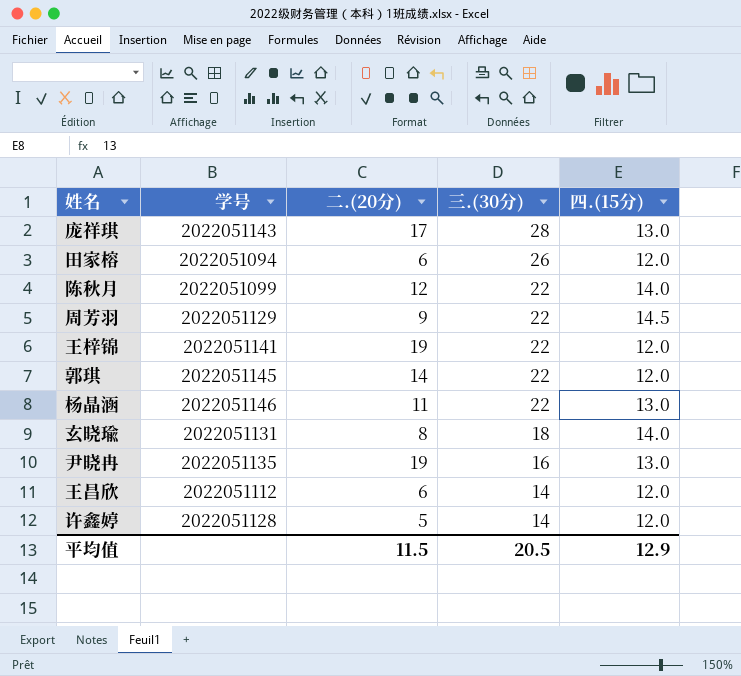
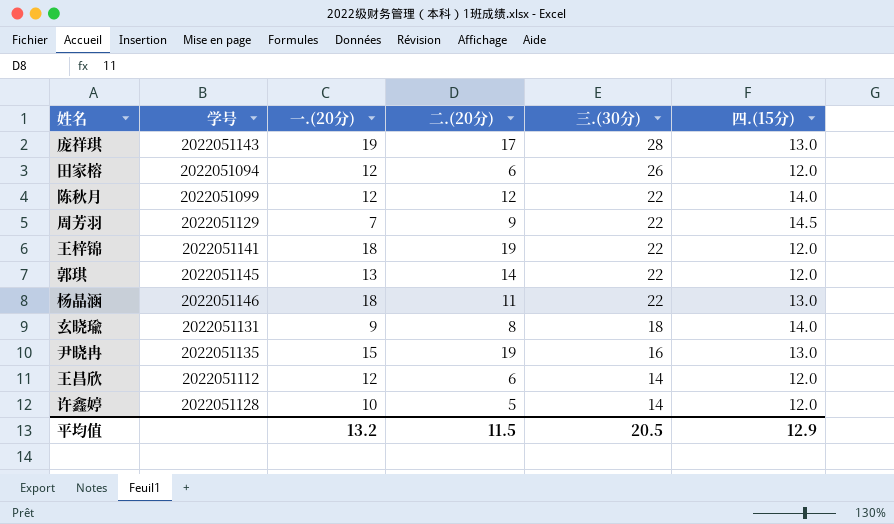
column 一.(20分) | position: none -> 3

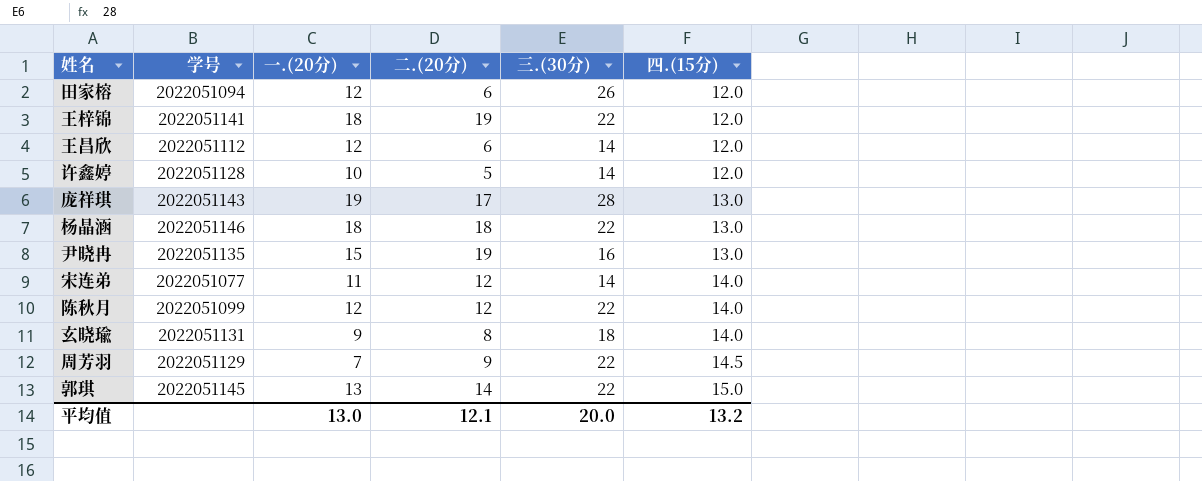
row order: 三.(30分) descending -> 四.(15分) ascending
杨晶涵 | 二.(20分): 11 -> 18
row 宋连弟: none -> 2022051077 | 11 | 12 | 14 | 14.0
郭琪 | 四.(15分): 12.0 -> 15.0
平均值 | 一.(20分): 13.2 -> 13.0
平均值 | 二.(20分): 11.5 -> 12.1
平均值 | 三.(30分): 20.5 -> 20.0
平均值 | 四.(15分): 12.9 -> 13.2

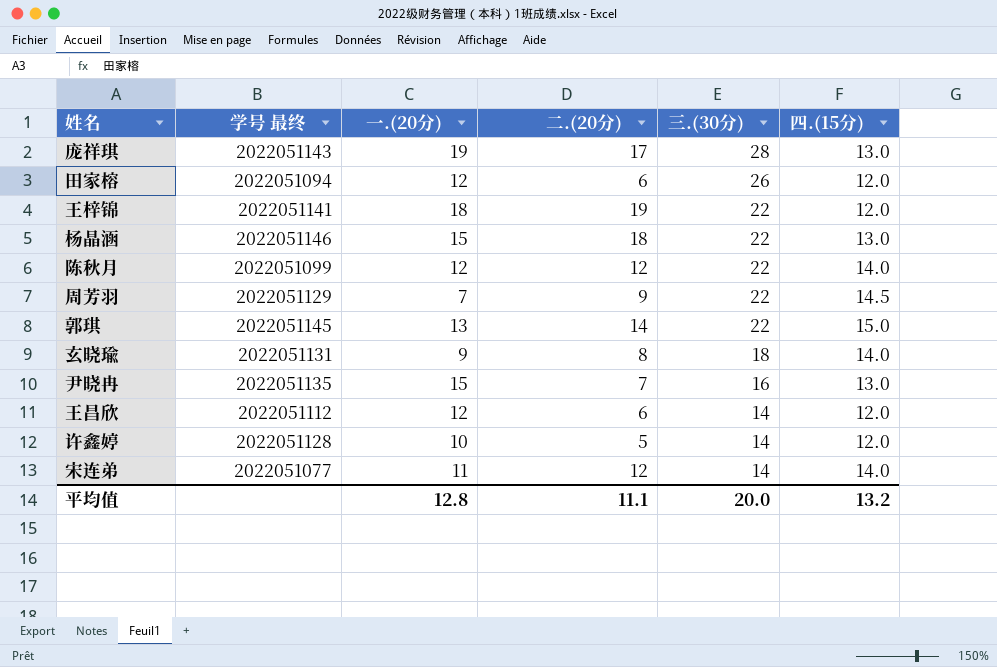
row order: 四.(15分) ascending -> 三.(30分) descending
column name: 学号 -> 学号 最终
杨晶涵 | 一.(20分): 18 -> 15
尹晓冉 | 二.(20分): 19 -> 7
平均值 | 一.(20分): 13.0 -> 12.8
平均值 | 二.(20分): 12.1 -> 11.1

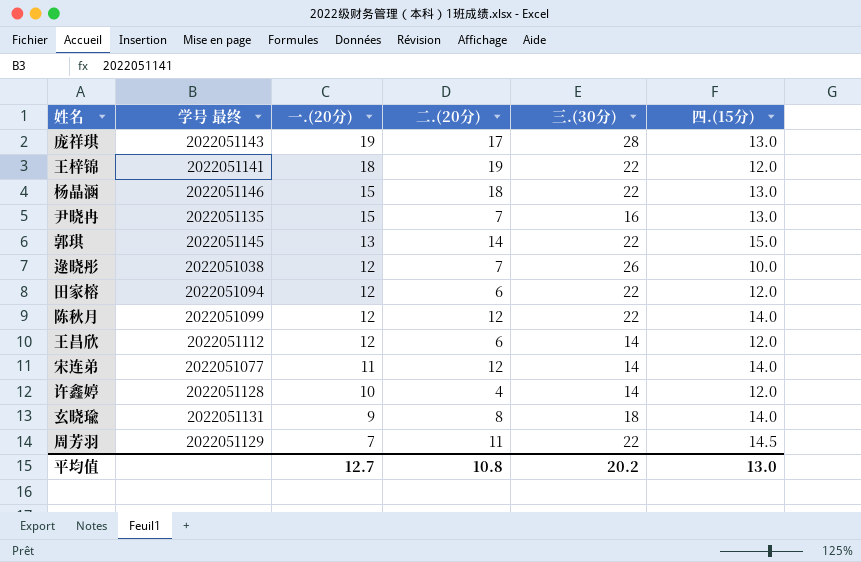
row order: 三.(30分) descending -> 一.(20分) descending
row 逯晓彤: none -> 2022051038 | 12 | 7 | 26 | 10.0
田家榕 | 三.(30分): 26 -> 22
许鑫婷 | 二.(20分): 5 -> 4
周芳羽 | 二.(20分): 9 -> 11
平均值 | 一.(20分): 12.8 -> 12.7
平均值 | 二.(20分): 11.1 -> 10.8
平均值 | 三.(30分): 20.0 -> 20.2
平均值 | 四.(15分): 13.2 -> 13.0

